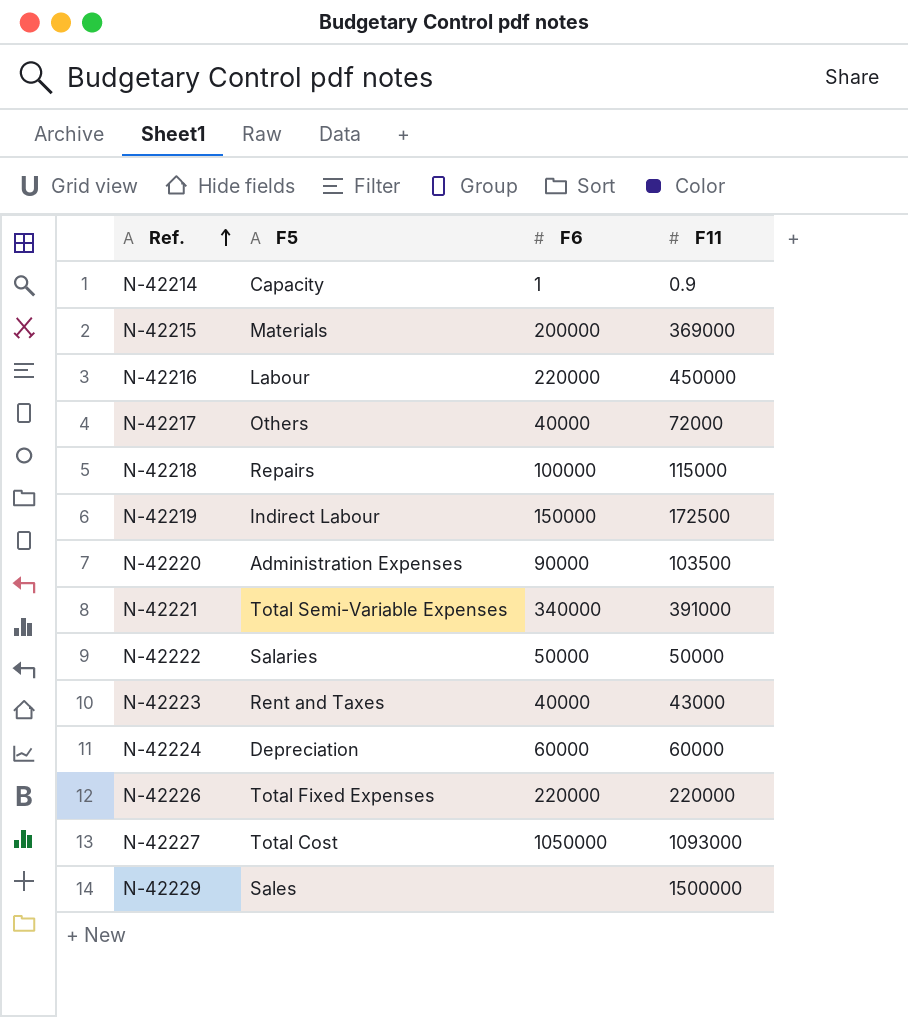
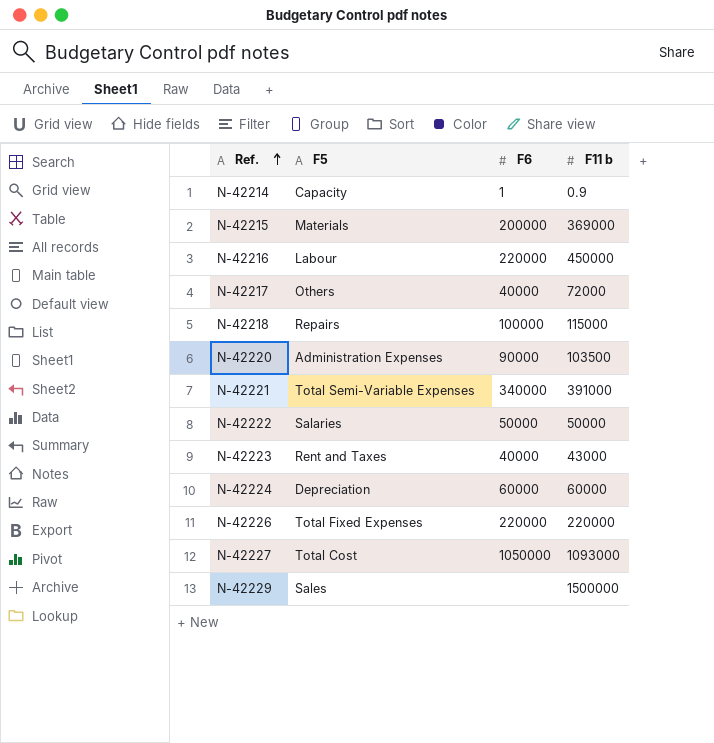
column name: F11 -> F11 b
row N-42219: Indirect Labour | 150000 | 172500 -> none

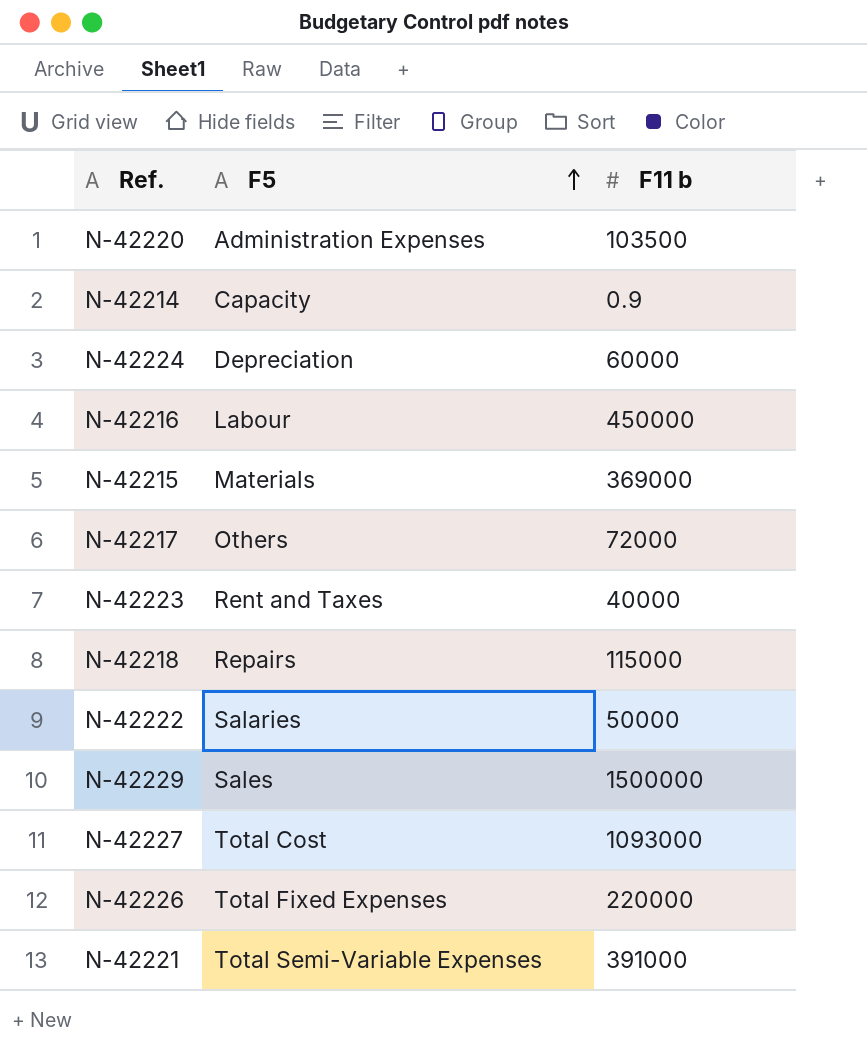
row order: Ref. ascending -> F5 ascending
column F6 | position: 3 -> none
N-42223 | F11 b: 43000 -> 40000

